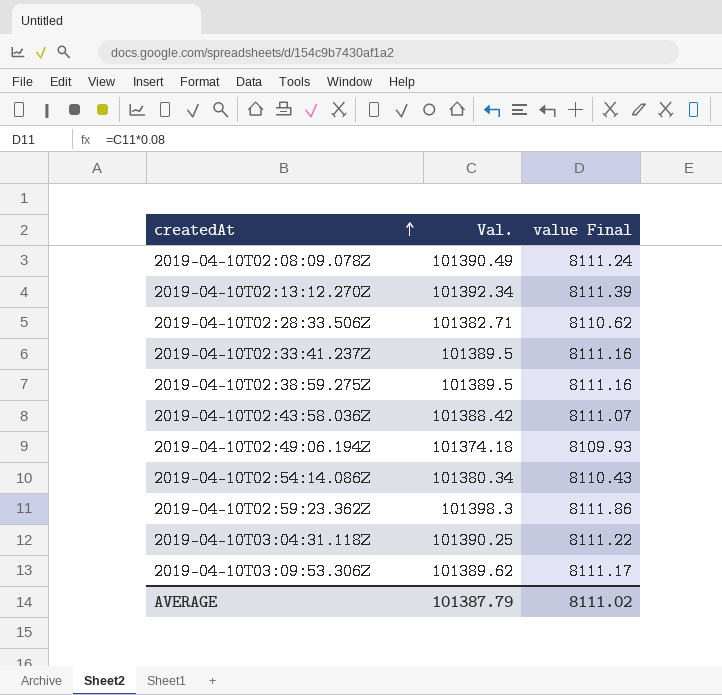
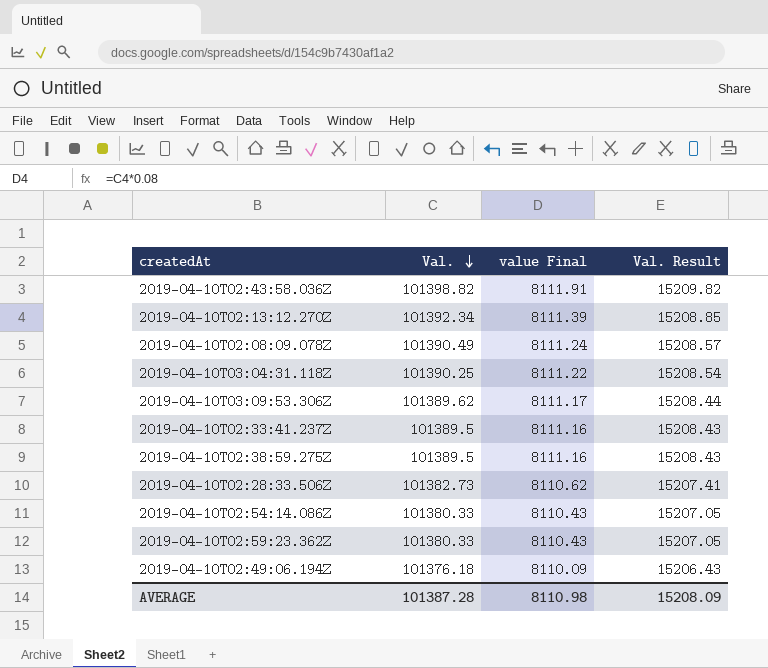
row order: createdAt ascending -> Val. descending
column Val. Result | formula: none -> [Val.] * 0.15
2019-04-10T02:43:58.036Z | Val.: 101388.42 -> 101398.82
2019-04-10T02:43:58.036Z | value Final: 8111.07 -> 8111.91
2019-04-10T02:28:33.506Z | Val.: 101382.71 -> 101382.73
2019-04-10T02:54:14.086Z | Val.: 101380.34 -> 101380.33
2019-04-10T02:59:23.362Z | Val.: 101398.3 -> 101380.33
2019-04-10T02:59:23.362Z | value Final: 8111.86 -> 8110.43
2019-04-10T02:49:06.194Z | Val.: 101374.18 -> 101376.18
2019-04-10T02:49:06.194Z | value Final: 8109.93 -> 8110.09
AVERAGE | Val.: 101387.79 -> 101387.28
AVERAGE | value Final: 8111.02 -> 8110.98

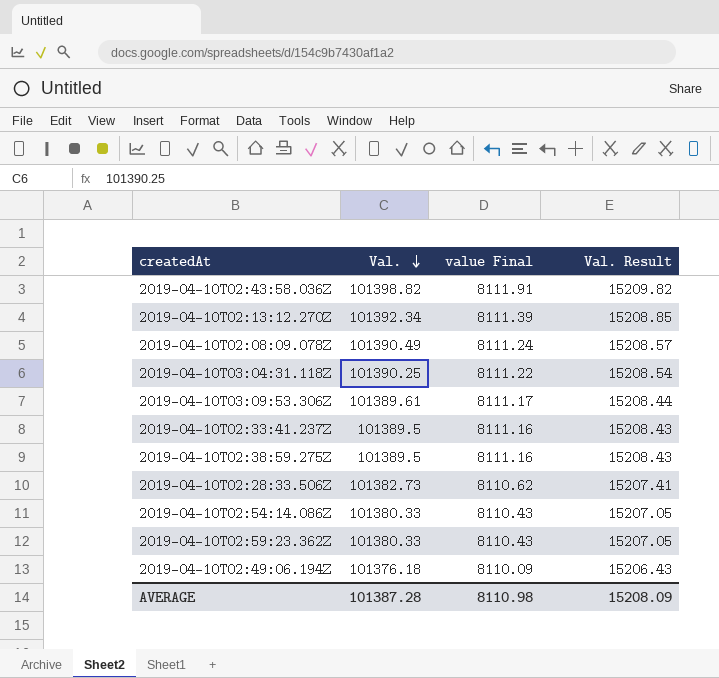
2019-04-10T03:09:53.306Z | Val.: 101389.62 -> 101389.61

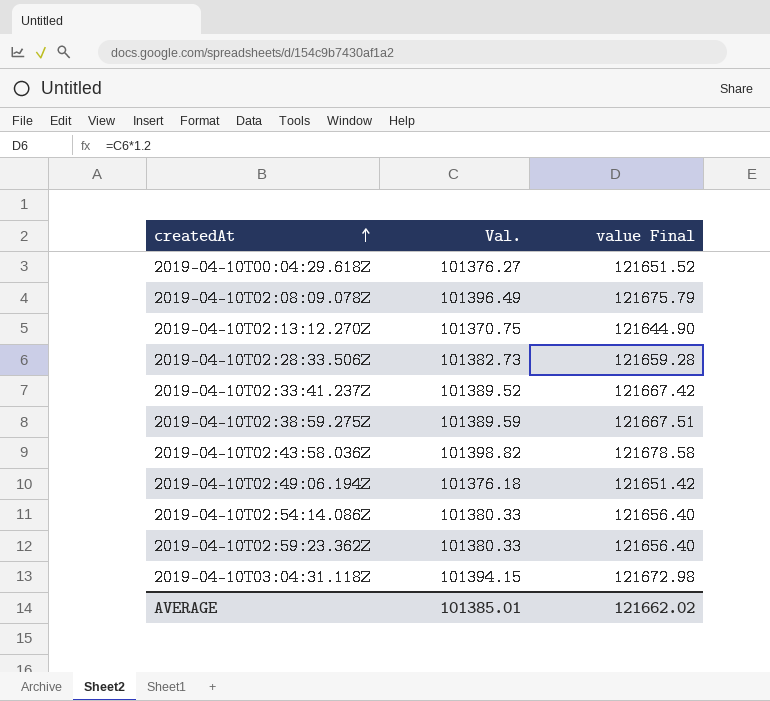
row order: Val. descending -> createdAt ascending
column Val. Result | formula: [Val.] * 0.15 -> none
column value Final | formula: [Val.] * 0.08 -> [Val.] * 1.2
row 2019-04-10T03:09:53.306Z: 101389.61 | 8111.17 | 15208.44 -> none
row 2019-04-10T00:04:29.618Z: none -> 101376.27 | 121651.52
2019-04-10T02:08:09.078Z | Val.: 101390.49 -> 101396.49
2019-04-10T02:13:12.270Z | Val.: 101392.34 -> 101370.75
2019-04-10T02:33:41.237Z | Val.: 101389.5 -> 101389.52
2019-04-10T02:38:59.275Z | Val.: 101389.5 -> 101389.59
2019-04-10T03:04:31.118Z | Val.: 101390.25 -> 101394.15
AVERAGE | Val.: 101387.28 -> 101385.01
AVERAGE | value Final: 8110.98 -> 121662.02

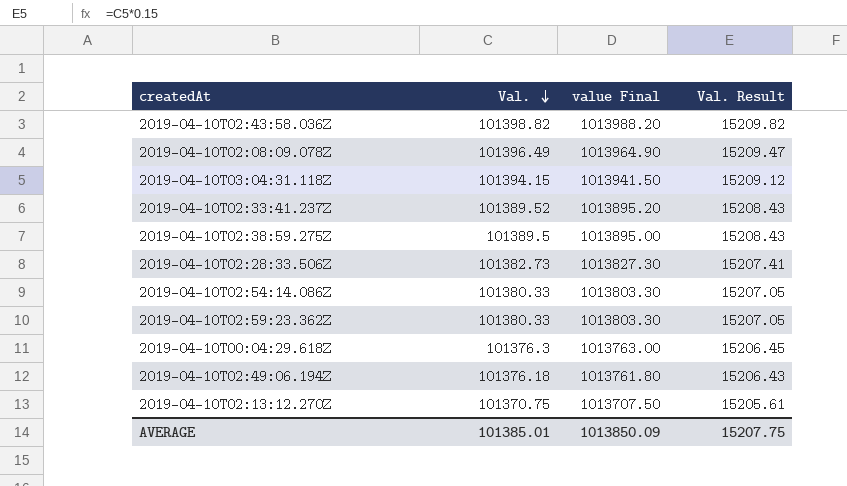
row order: createdAt ascending -> Val. descending
column value Final | formula: [Val.] * 1.2 -> [Val.] * 10
column Val. Result | formula: none -> [Val.] * 0.15
2019-04-10T02:38:59.275Z | Val.: 101389.59 -> 101389.5
2019-04-10T00:04:29.618Z | Val.: 101376.27 -> 101376.3
AVERAGE | value Final: 121662.02 -> 1013850.09

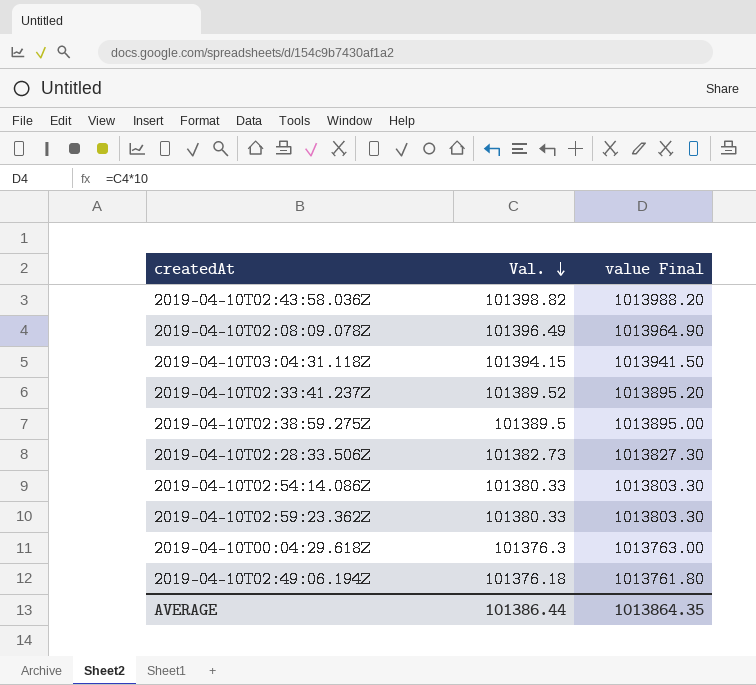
column Val. Result | formula: [Val.] * 0.15 -> none
row 2019-04-10T02:13:12.270Z: 101370.75 | 1013707.50 | 15205.61 -> none
AVERAGE | Val.: 101385.01 -> 101386.44
AVERAGE | value Final: 1013850.09 -> 1013864.35

